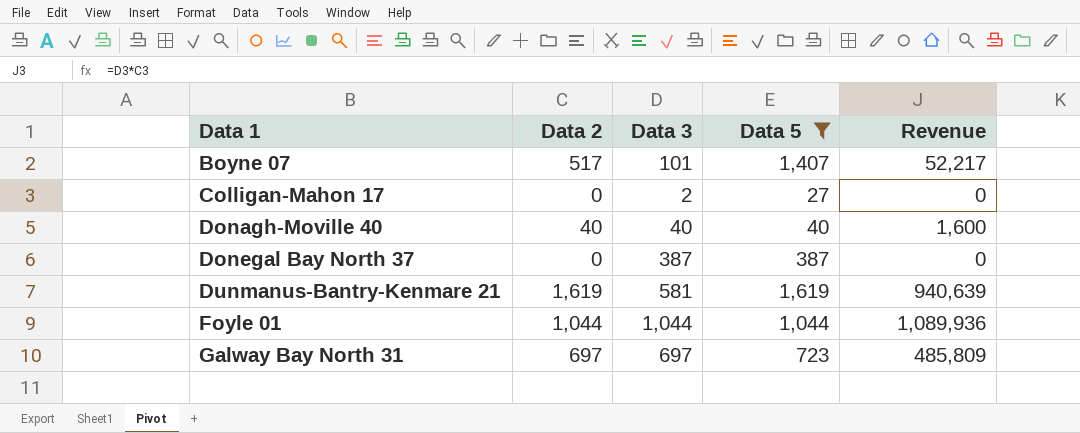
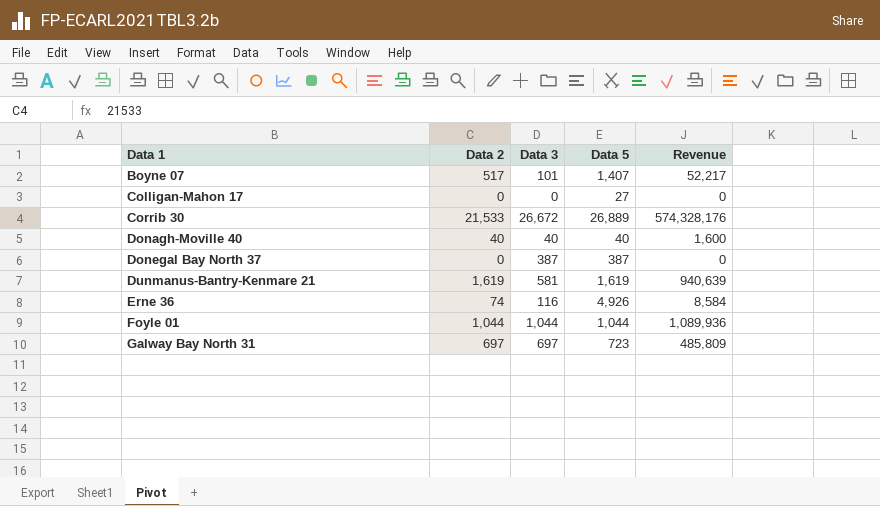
filter: Data 5 <= 1,619 -> none
Colligan-Mahon 17 | Data 3: 2 -> 0

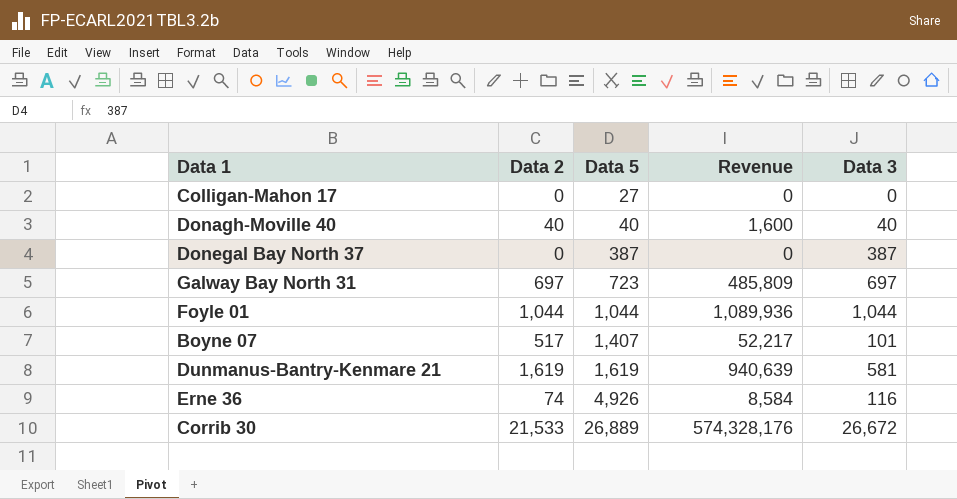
row order: Data 1 ascending -> Data 5 ascending
column Data 3 | position: 3 -> 5

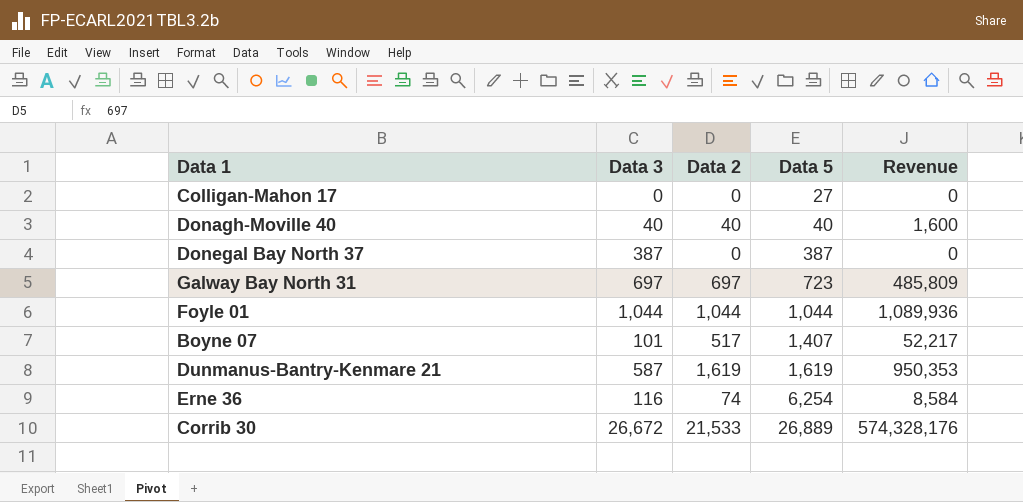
column Data 3 | position: 5 -> 2
Dunmanus-Bantry-Kenmare 21 | Data 3: 581 -> 587
Dunmanus-Bantry-Kenmare 21 | Revenue: 940,639 -> 950,353
Erne 36 | Data 5: 4,926 -> 6,254

